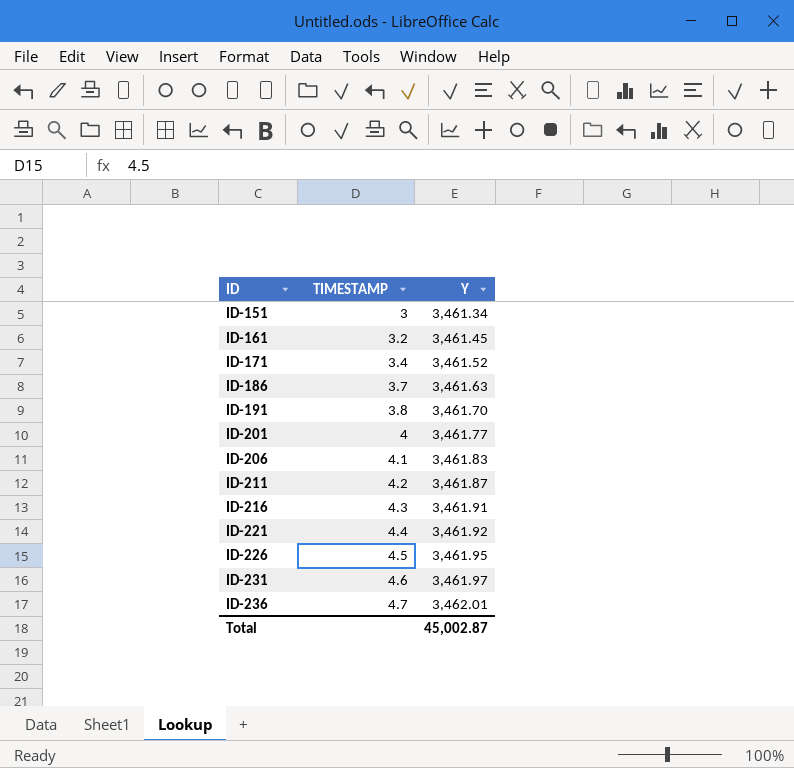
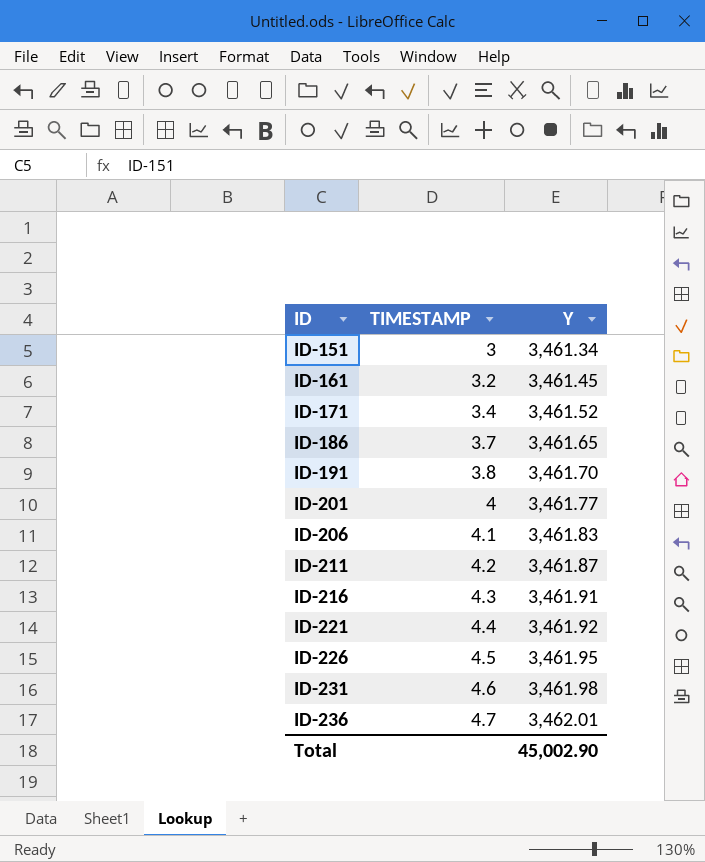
ID-186 | Y: 3,461.63 -> 3,461.65
ID-231 | Y: 3,461.97 -> 3,461.98
Total | Y: 45,002.87 -> 45,002.90

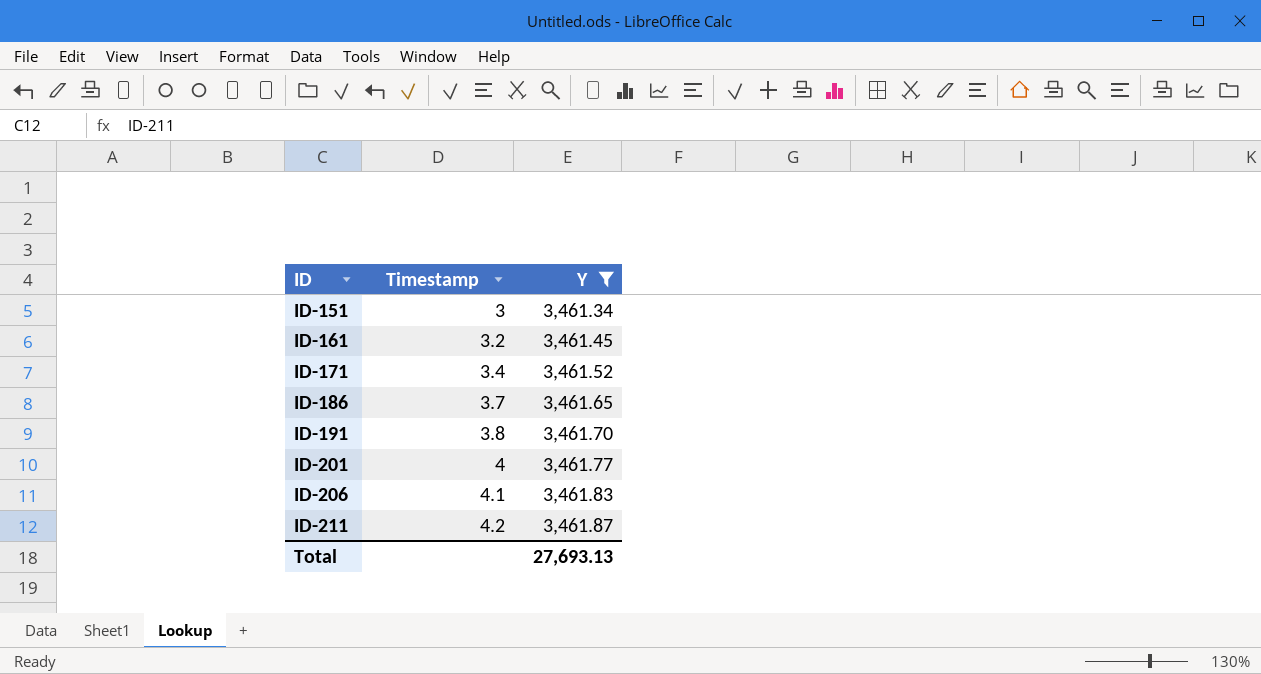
filter: none -> Y <= 3,461.87
column name: TIMESTAMP -> Timestamp
Total | Y: 45,002.90 -> 27,693.13

